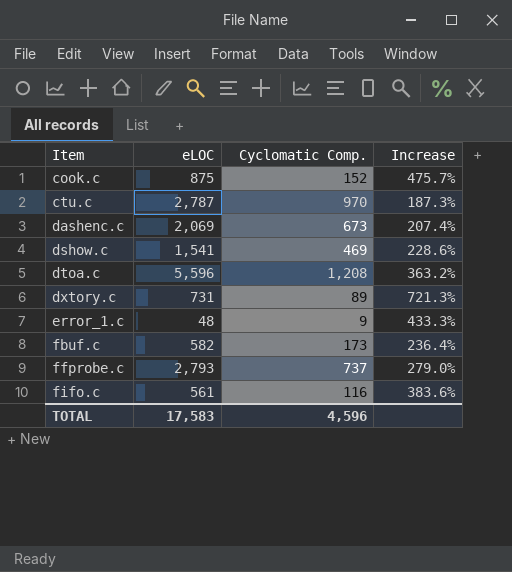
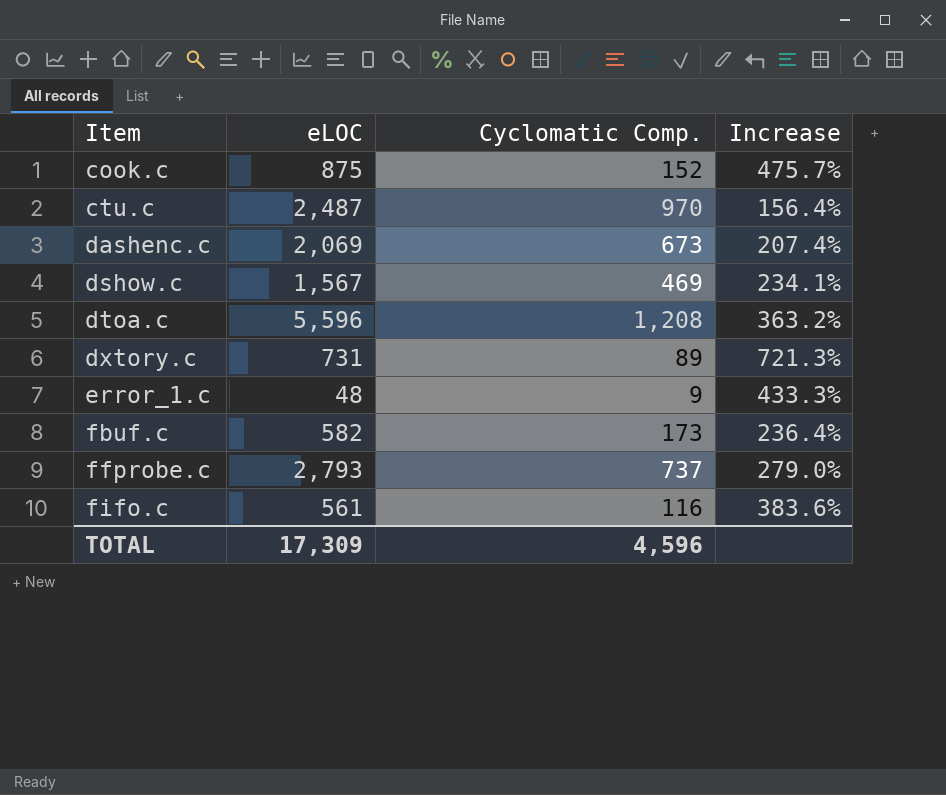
ctu.c | eLOC: 2,787 -> 2,487
ctu.c | Increase: 187.3% -> 156.4%
dshow.c | eLOC: 1,541 -> 1,567
dshow.c | Increase: 228.6% -> 234.1%
TOTAL | eLOC: 17,583 -> 17,309

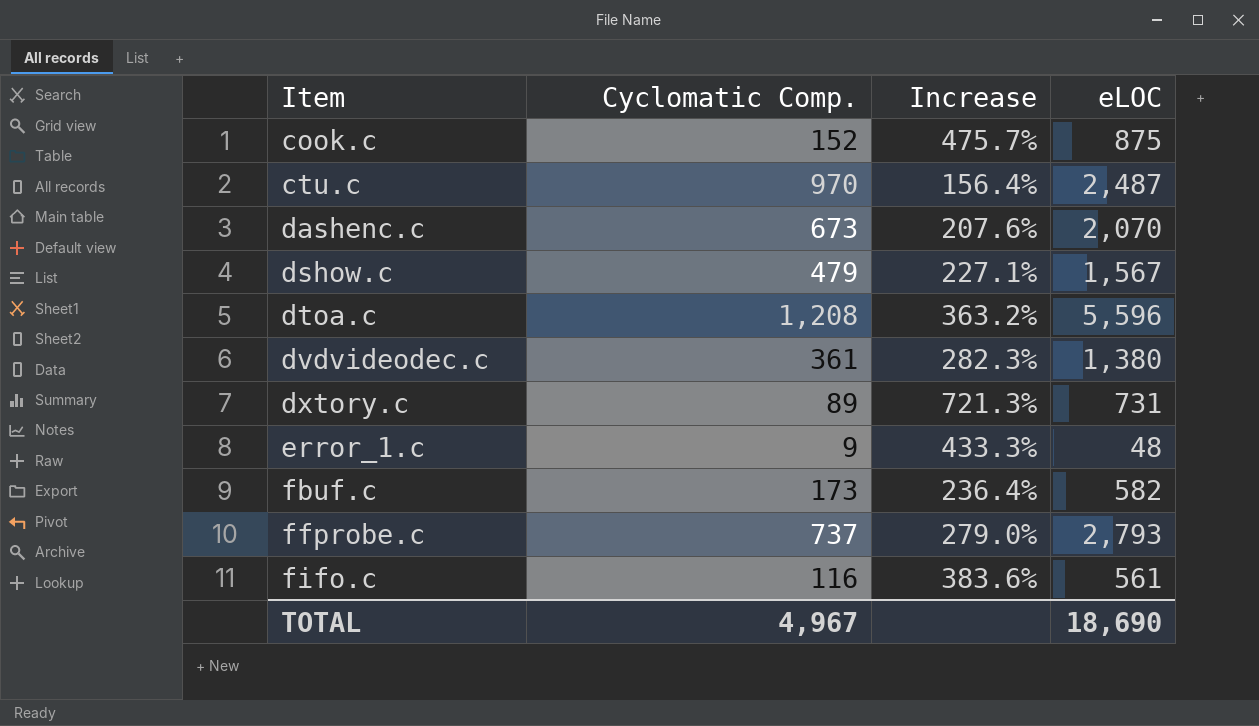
column eLOC | position: 2 -> 4
dashenc.c | Increase: 207.4% -> 207.6%
dashenc.c | eLOC: 2,069 -> 2,070
dshow.c | Cyclomatic Comp.: 469 -> 479
dshow.c | Increase: 234.1% -> 227.1%
row dvdvideodec.c: none -> 361 | 282.3% | 1,380
TOTAL | Cyclomatic Comp.: 4,596 -> 4,967
TOTAL | eLOC: 17,309 -> 18,690

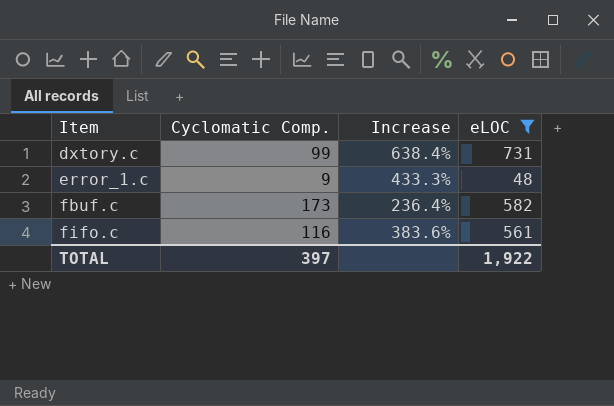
filter: none -> eLOC <= 731
dxtory.c | Cyclomatic Comp.: 89 -> 99
dxtory.c | Increase: 721.3% -> 638.4%
TOTAL | Cyclomatic Comp.: 4,967 -> 397
TOTAL | eLOC: 18,690 -> 1,922

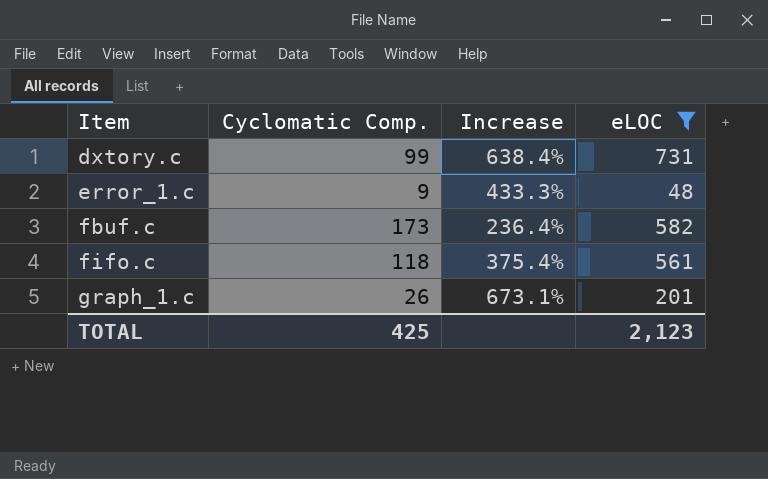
fifo.c | Cyclomatic Comp.: 116 -> 118
fifo.c | Increase: 383.6% -> 375.4%
row graph_1.c: none -> 26 | 673.1% | 201
TOTAL | Cyclomatic Comp.: 397 -> 425
TOTAL | eLOC: 1,922 -> 2,123

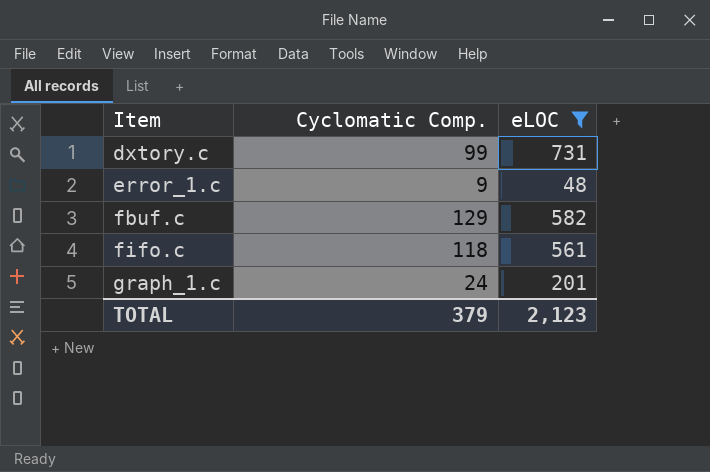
column Increase | formula: ([eLOC] - [Cyclomatic Comp.]) / [Cyclomatic Comp.] -> none
fbuf.c | Cyclomatic Comp.: 173 -> 129
graph_1.c | Cyclomatic Comp.: 26 -> 24
TOTAL | Cyclomatic Comp.: 425 -> 379

